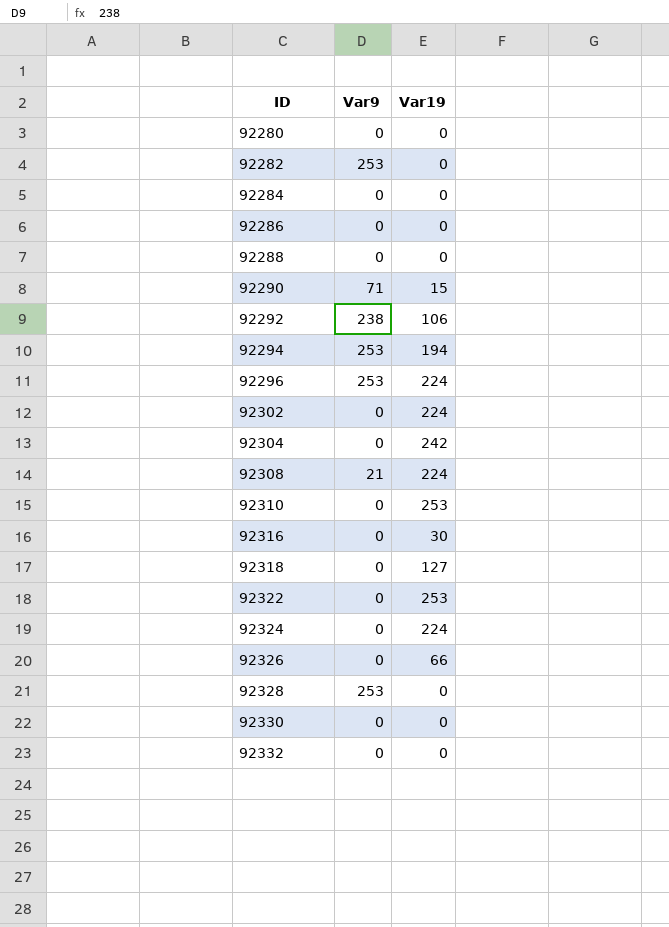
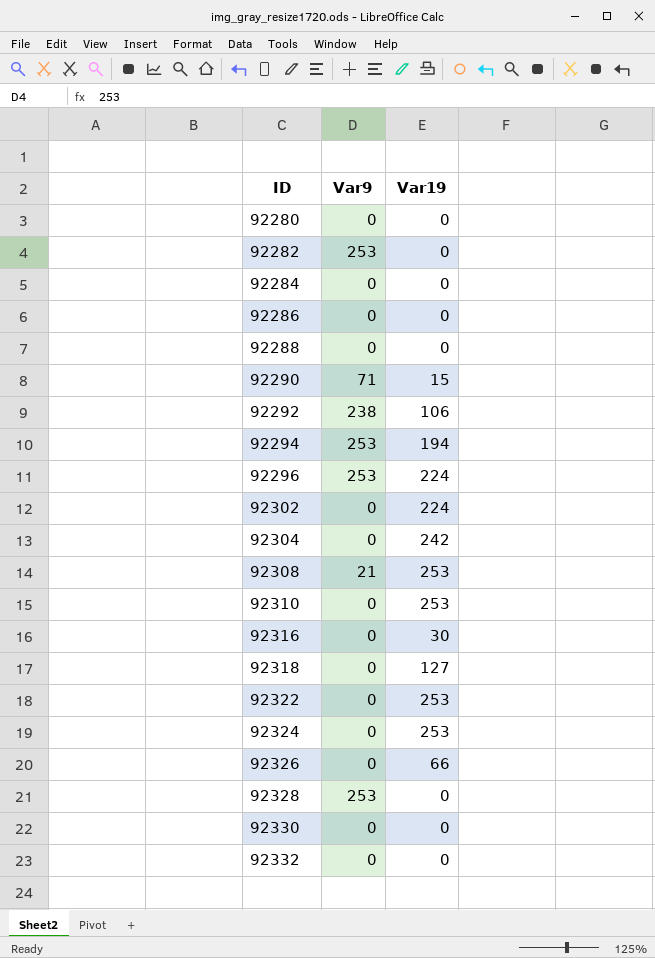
92308 | Var19: 224 -> 253
92324 | Var19: 224 -> 253

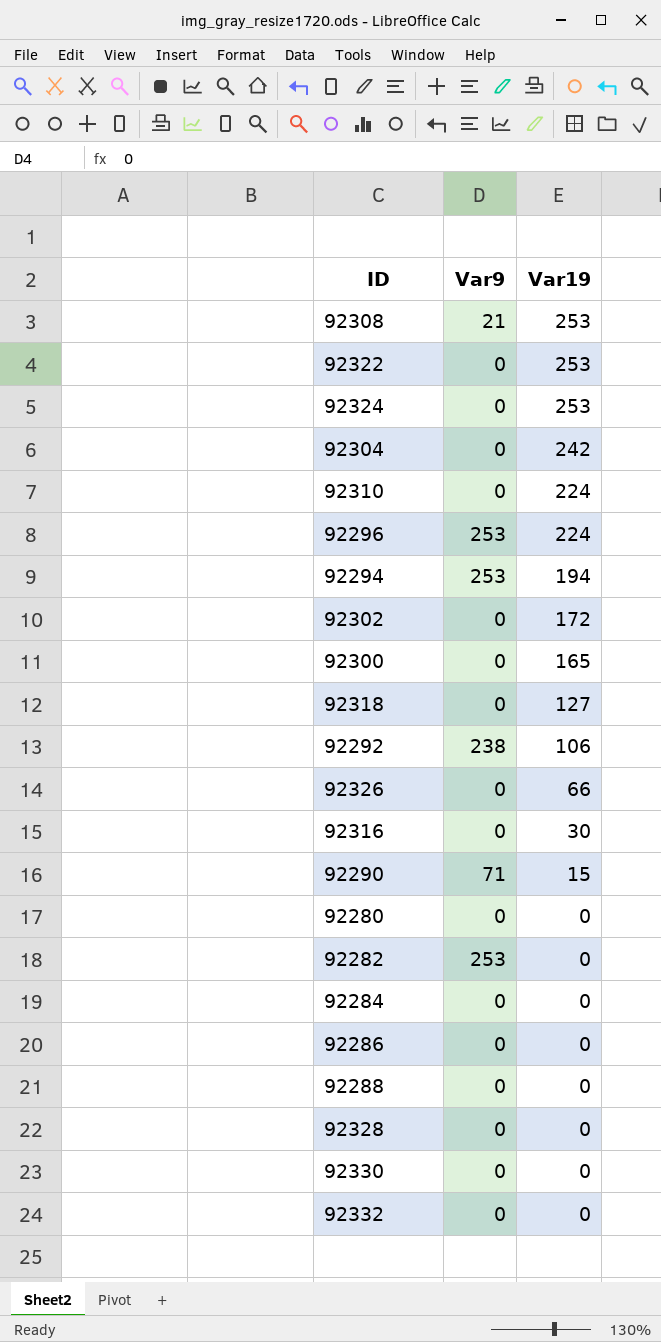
row order: ID ascending -> Var19 descending
92310 | Var19: 253 -> 224
92302 | Var19: 224 -> 172
row 92300: none -> 0 | 165
92328 | Var9: 253 -> 0

